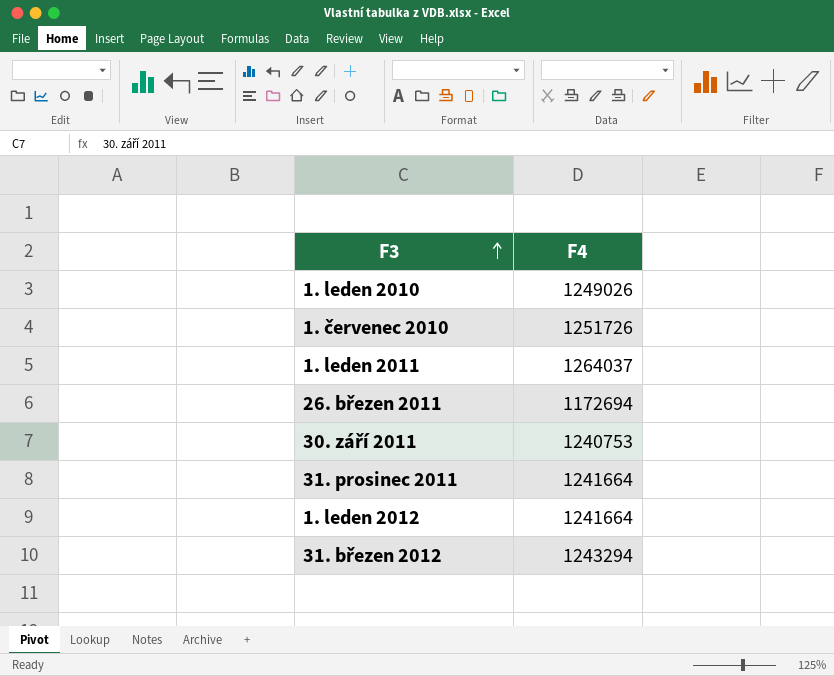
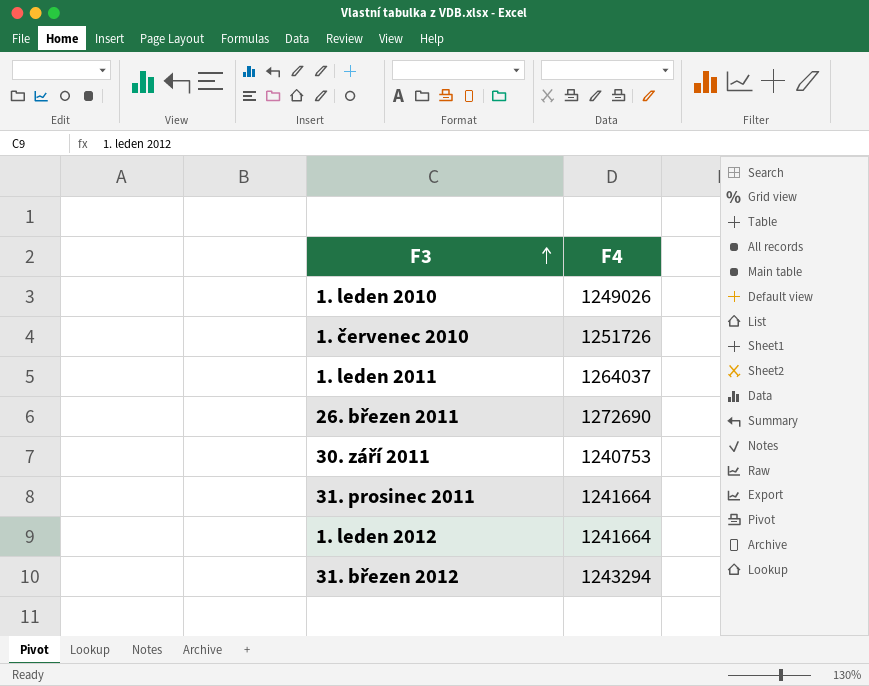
26. březen 2011 | F4: 1172694 -> 1272690

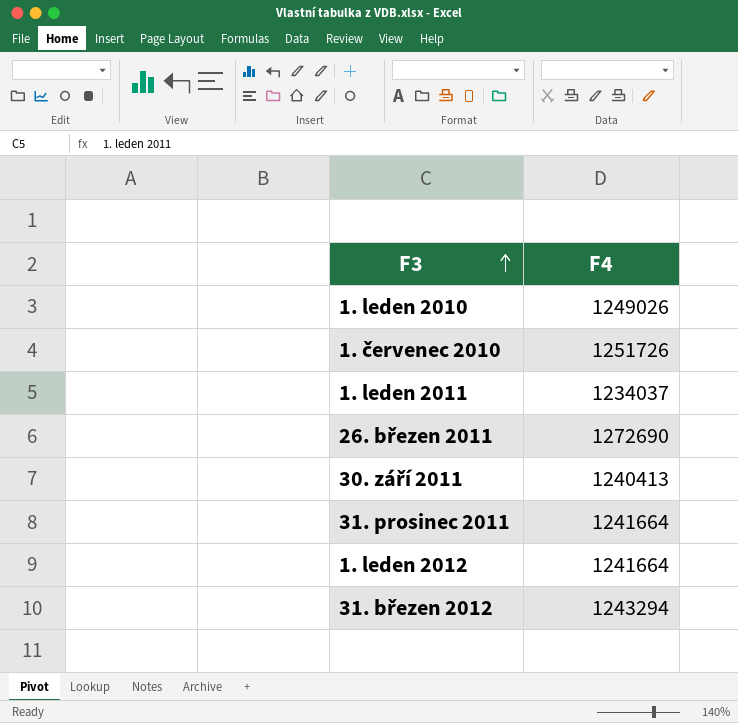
1. leden 2011 | F4: 1264037 -> 1234037
30. září 2011 | F4: 1240753 -> 1240413

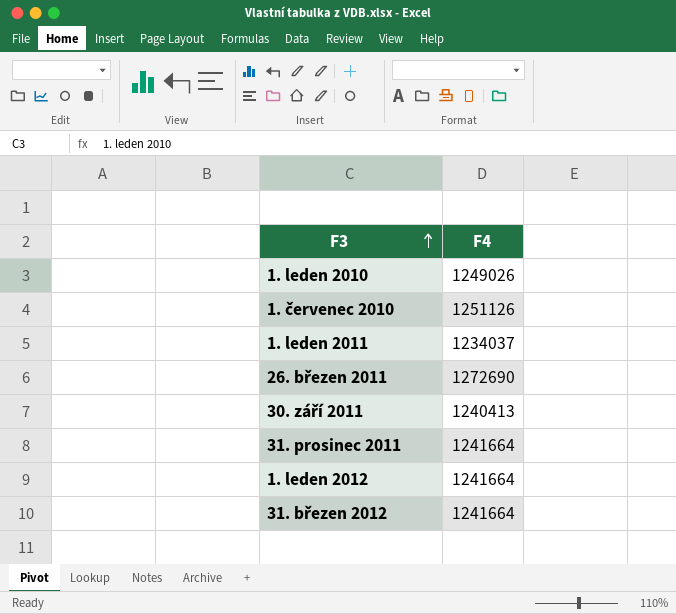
1. červenec 2010 | F4: 1251726 -> 1251126
31. březen 2012 | F4: 1243294 -> 1241664

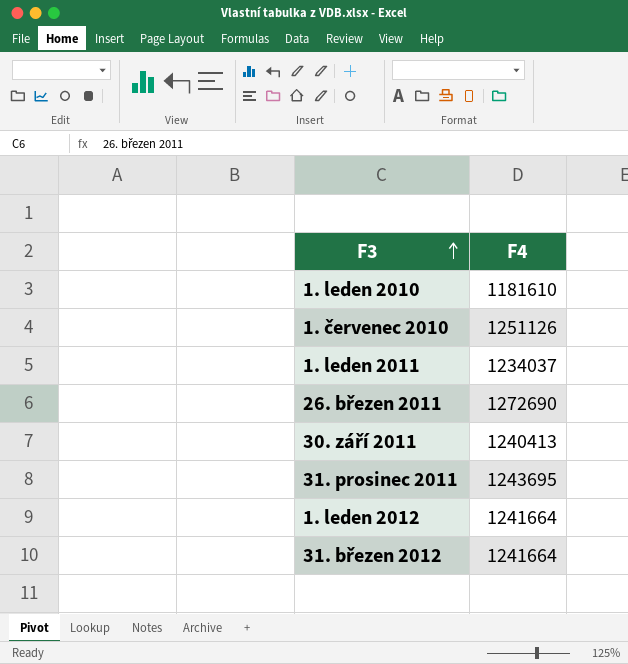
1. leden 2010 | F4: 1249026 -> 1181610
31. prosinec 2011 | F4: 1241664 -> 1243695

